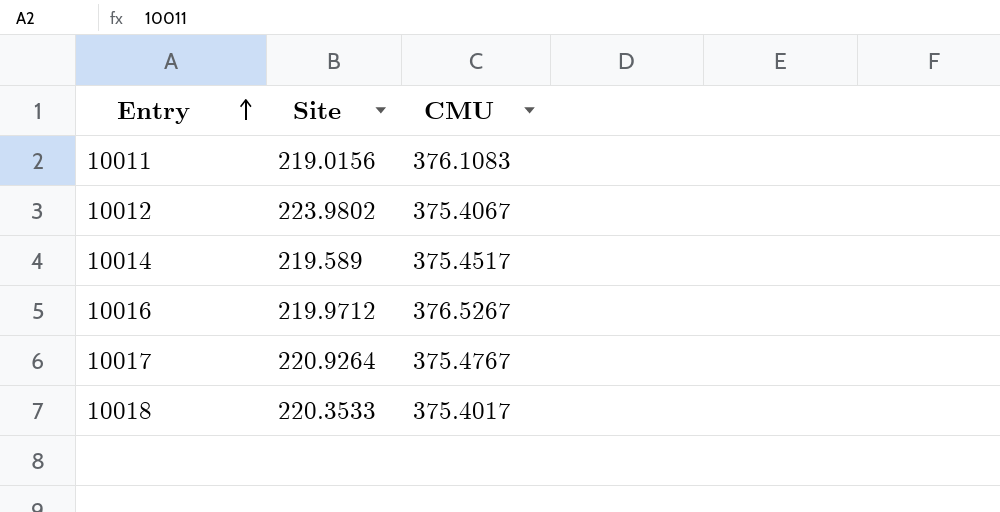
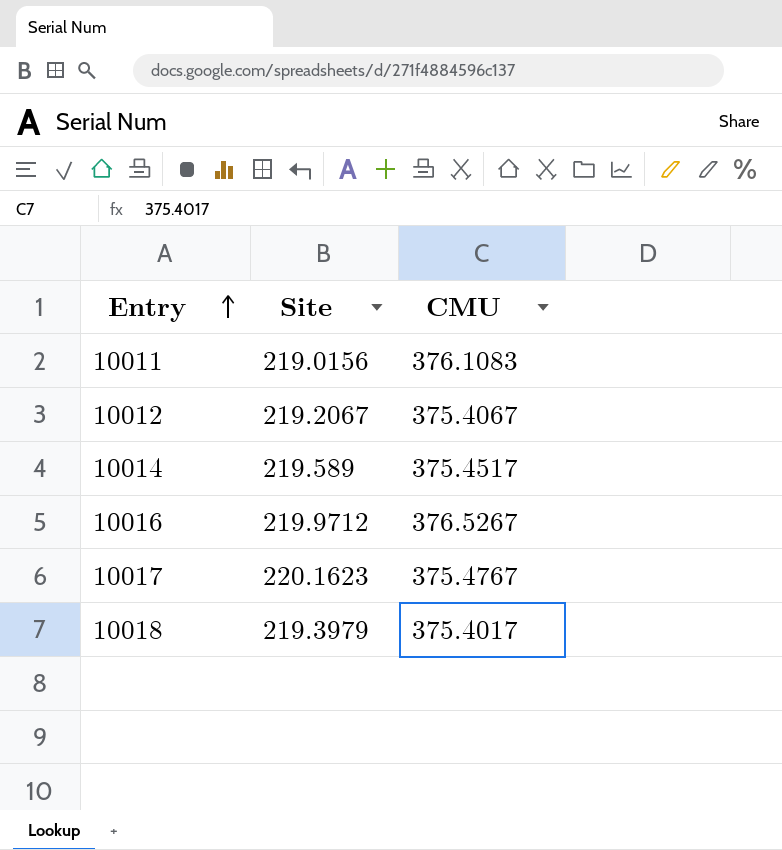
10012 | Site: 223.9802 -> 219.2067
10017 | Site: 220.9264 -> 220.1623
10018 | Site: 220.3533 -> 219.3979

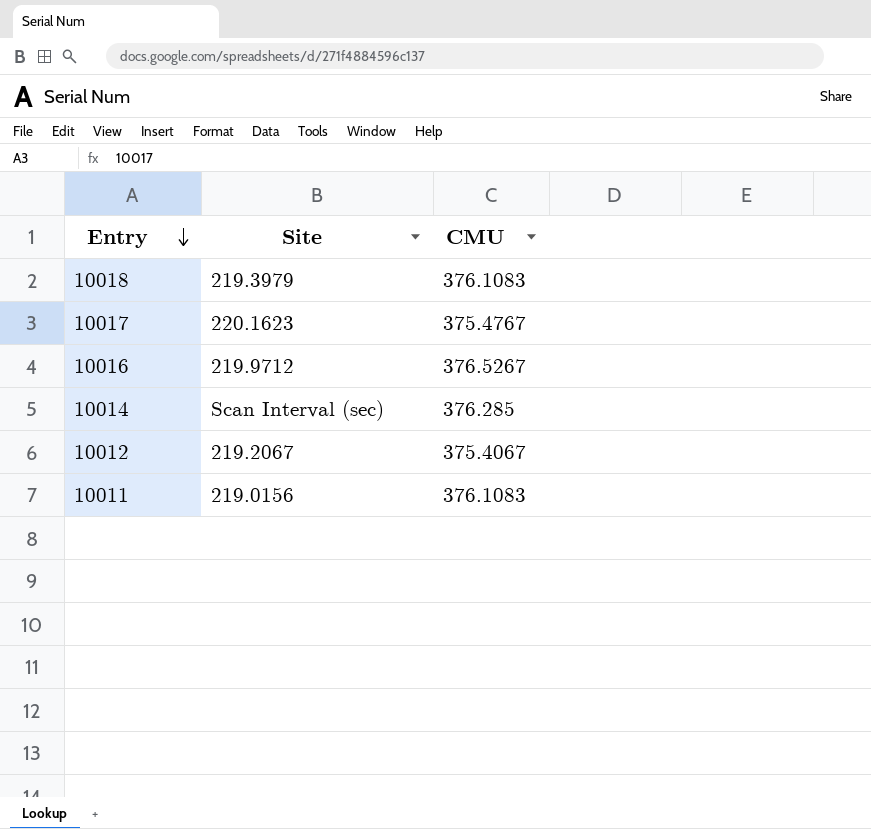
row order: Entry ascending -> Entry descending
10018 | CMU: 375.4017 -> 376.1083
10014 | Site: 219.589 -> Scan Interval (sec)
10014 | CMU: 375.4517 -> 376.285

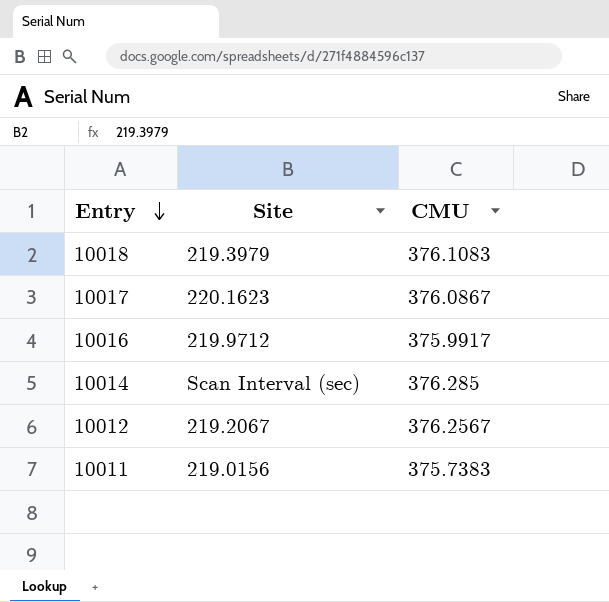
10017 | CMU: 375.4767 -> 376.0867
10016 | CMU: 376.5267 -> 375.9917
10012 | CMU: 375.4067 -> 376.2567
10011 | CMU: 376.1083 -> 375.7383

